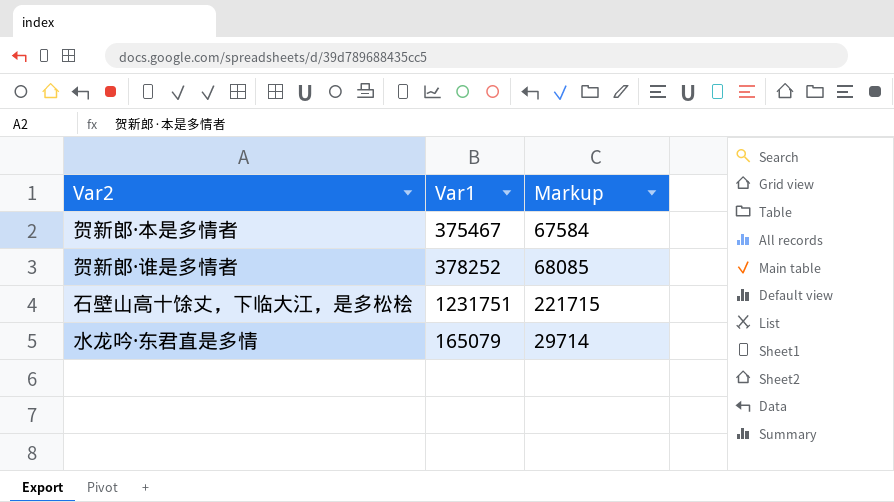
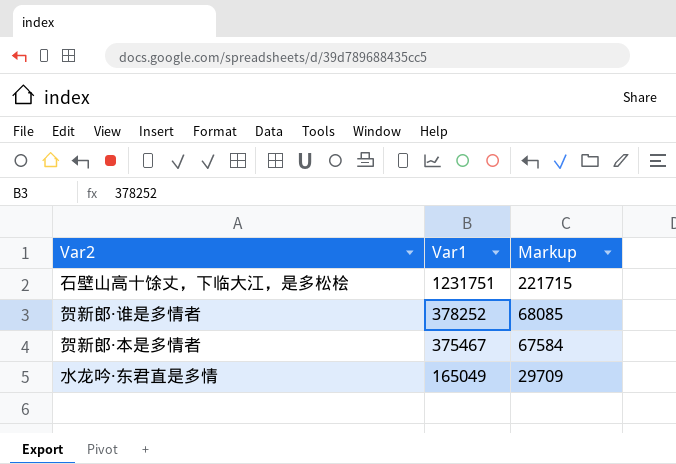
row order: none -> Var1 descending
水龙吟·东君直是多情 | Var1: 165079 -> 165049
水龙吟·东君直是多情 | Markup: 29714 -> 29709

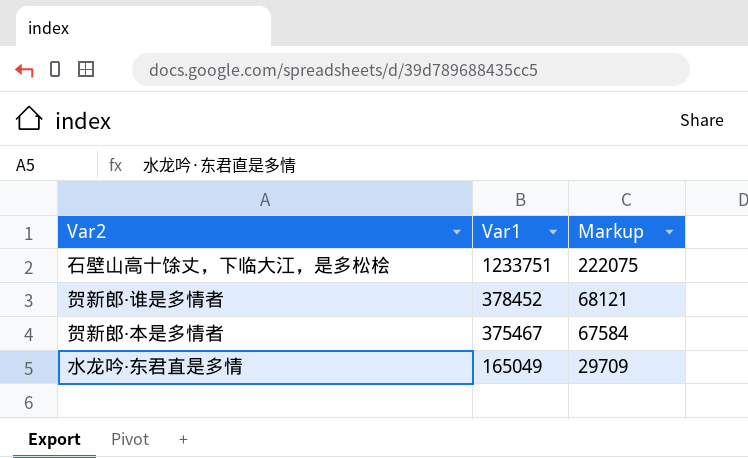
石壁山高十馀丈，下临大江，是多松桧 | Var1: 1231751 -> 1233751
石壁山高十馀丈，下临大江，是多松桧 | Markup: 221715 -> 222075
贺新郎·谁是多情者 | Var1: 378252 -> 378452
贺新郎·谁是多情者 | Markup: 68085 -> 68121

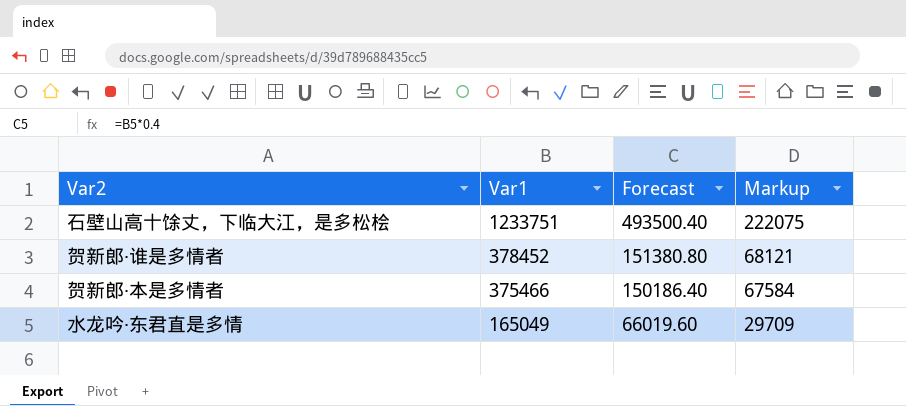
column Forecast | formula: none -> [Var1] * 0.4
贺新郎·本是多情者 | Var1: 375467 -> 375466

